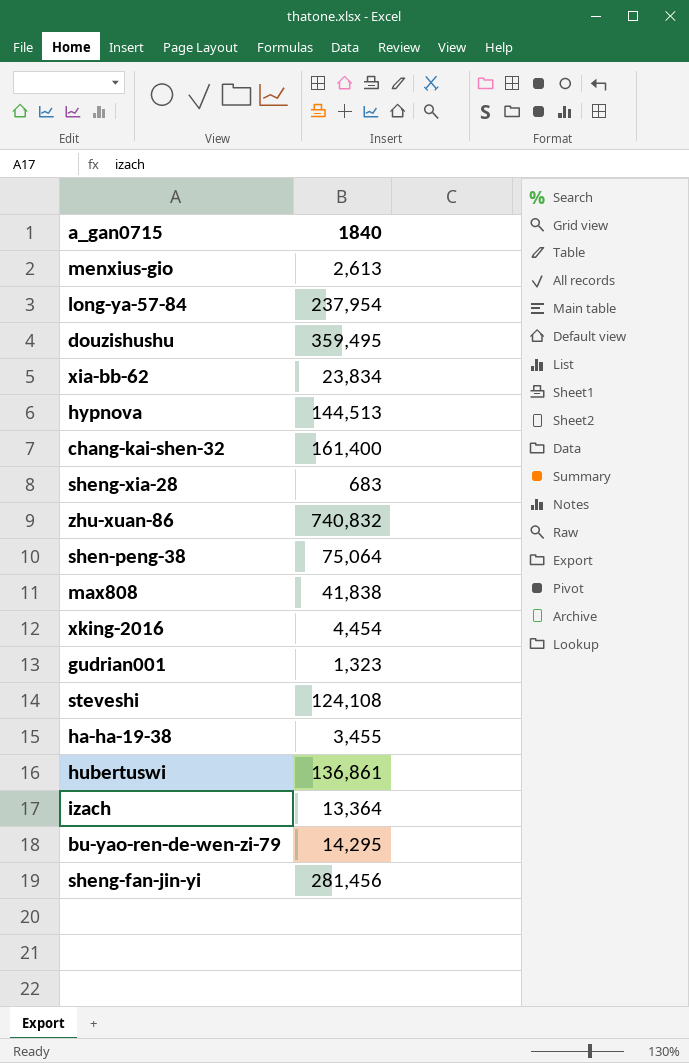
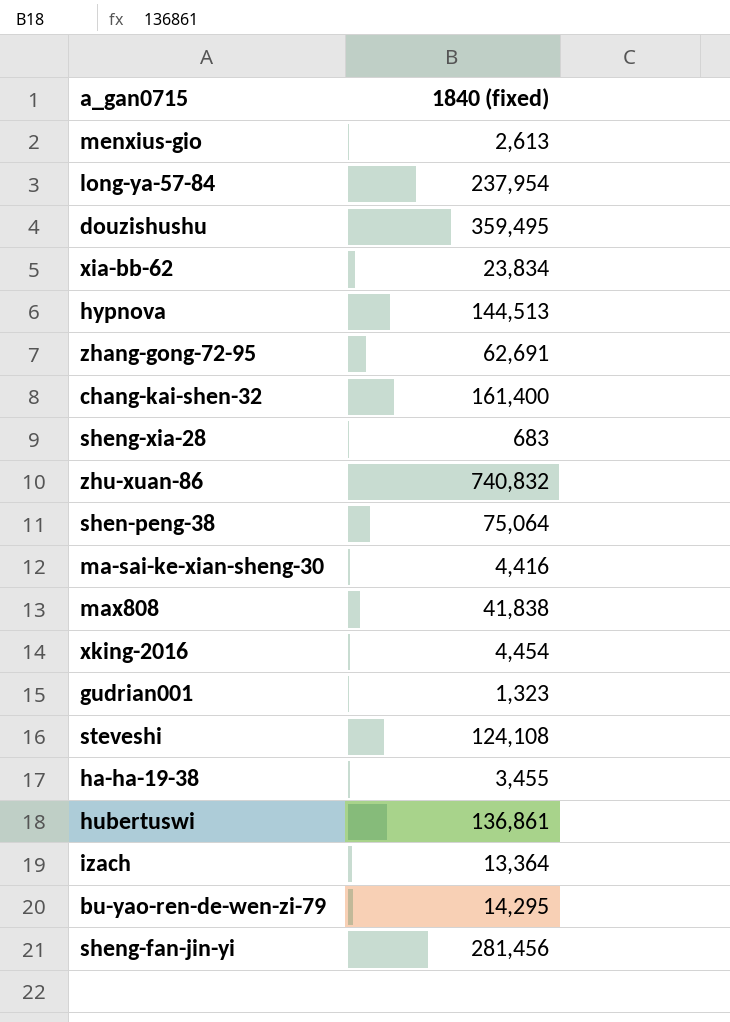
column name: 1840 -> 1840 (fixed)
row zhang-gong-72-95: none -> 62,691
row ma-sai-ke-xian-sheng-30: none -> 4,416

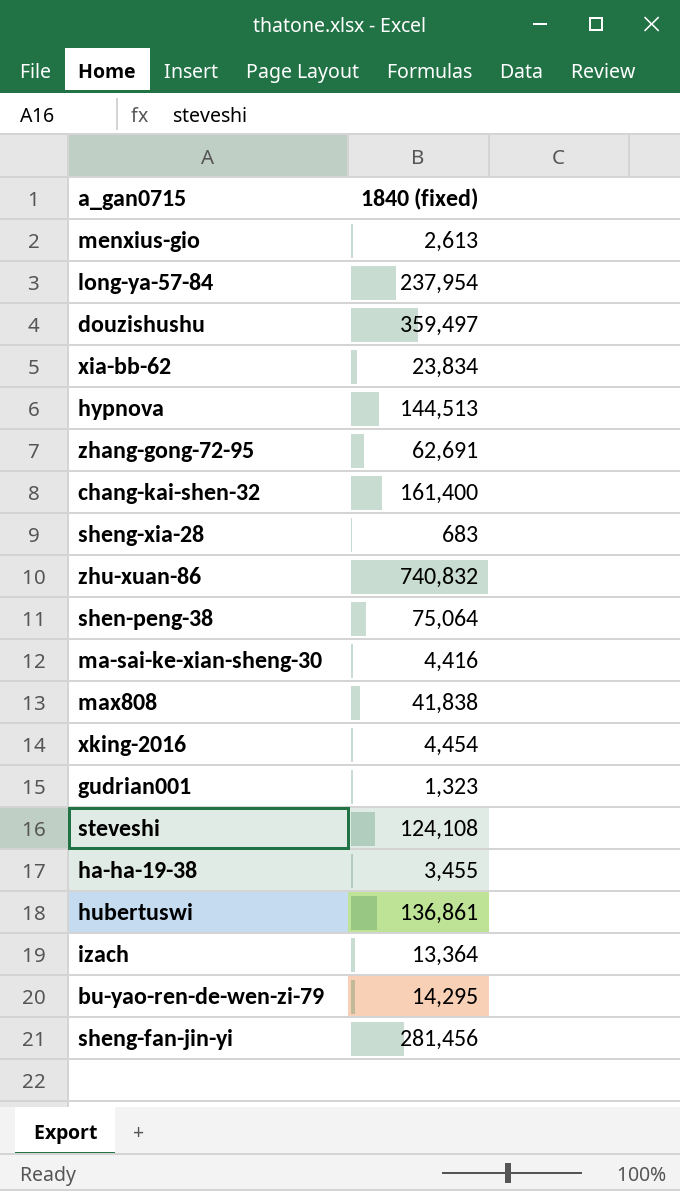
douzishushu | 1840 (fixed): 359,495 -> 359,497

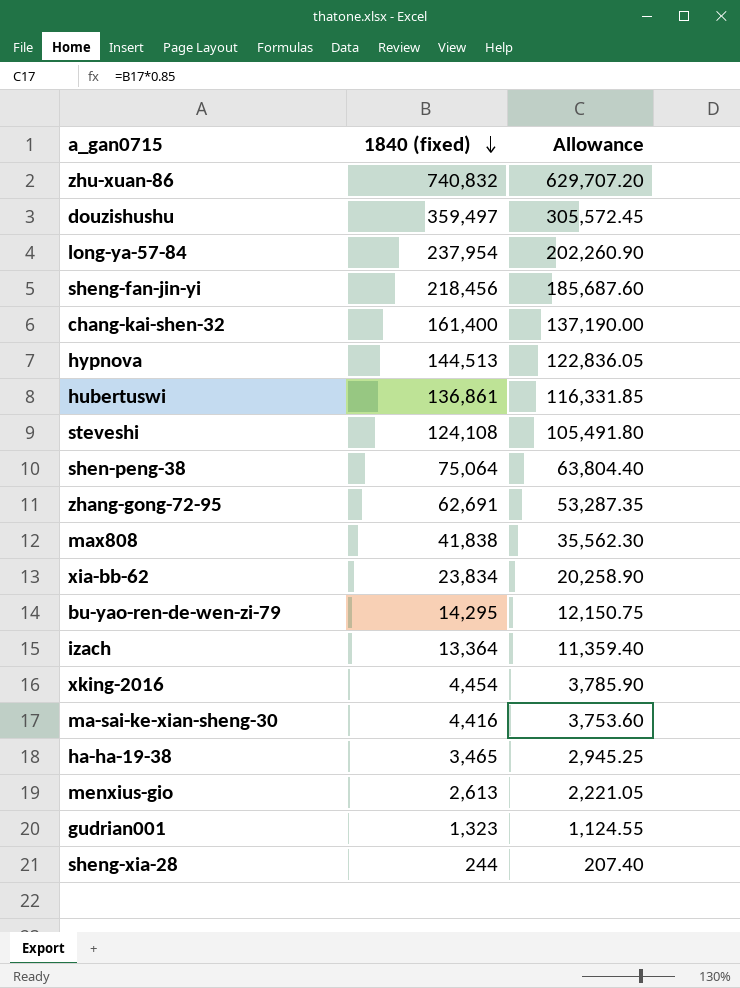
row order: none -> 1840 (fixed) descending
column Allowance | formula: none -> [1840 (fixed)] * 0.85
sheng-fan-jin-yi | 1840 (fixed): 281,456 -> 218,456
ha-ha-19-38 | 1840 (fixed): 3,455 -> 3,465
sheng-xia-28 | 1840 (fixed): 683 -> 244

